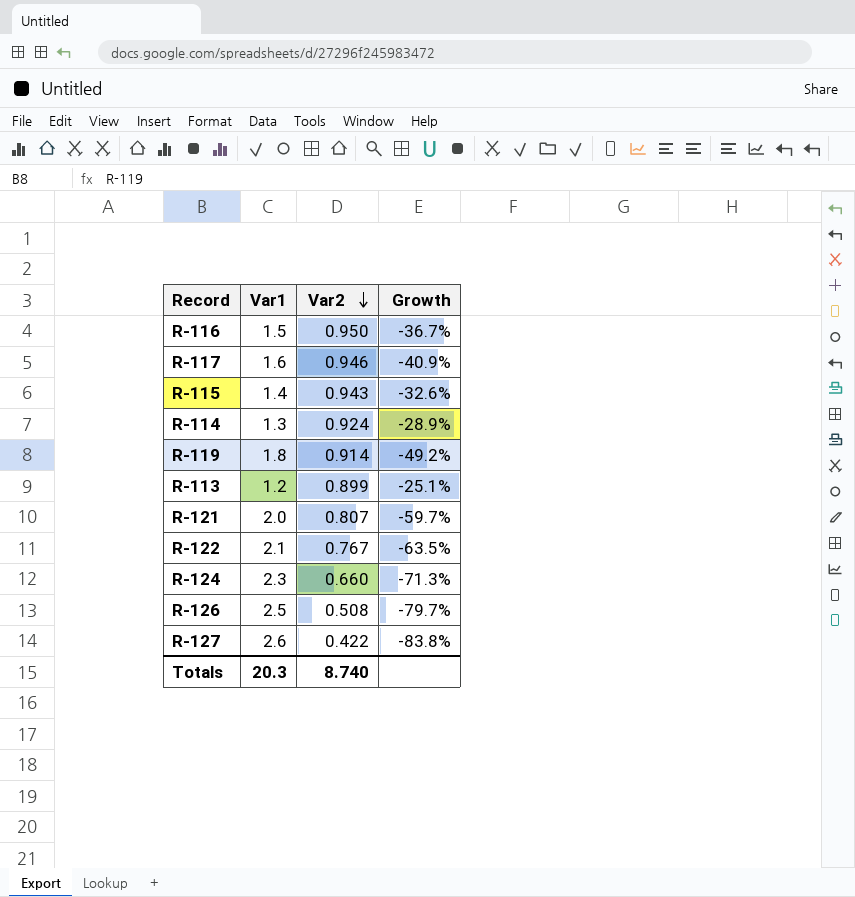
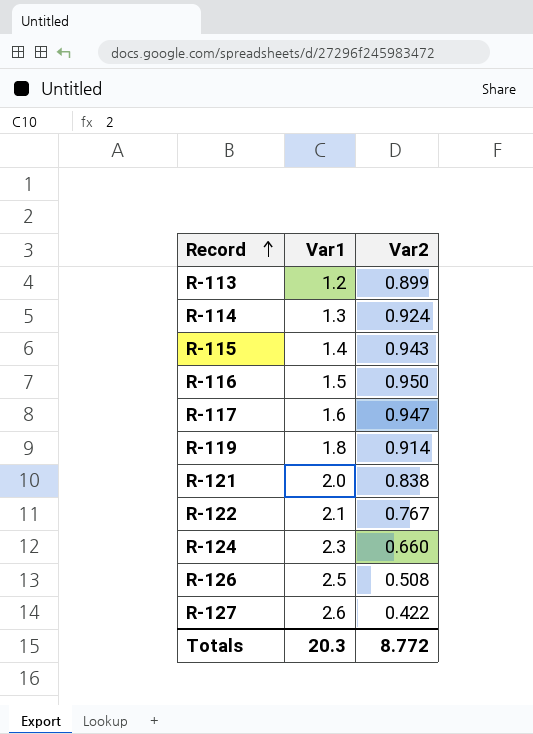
row order: Var2 descending -> Record ascending
column Growth | formula: ([Var2] - [Var1]) / [Var1] -> none
R-117 | Var2: 0.946 -> 0.947
R-121 | Var2: 0.807 -> 0.838
Totals | Var2: 8.740 -> 8.772

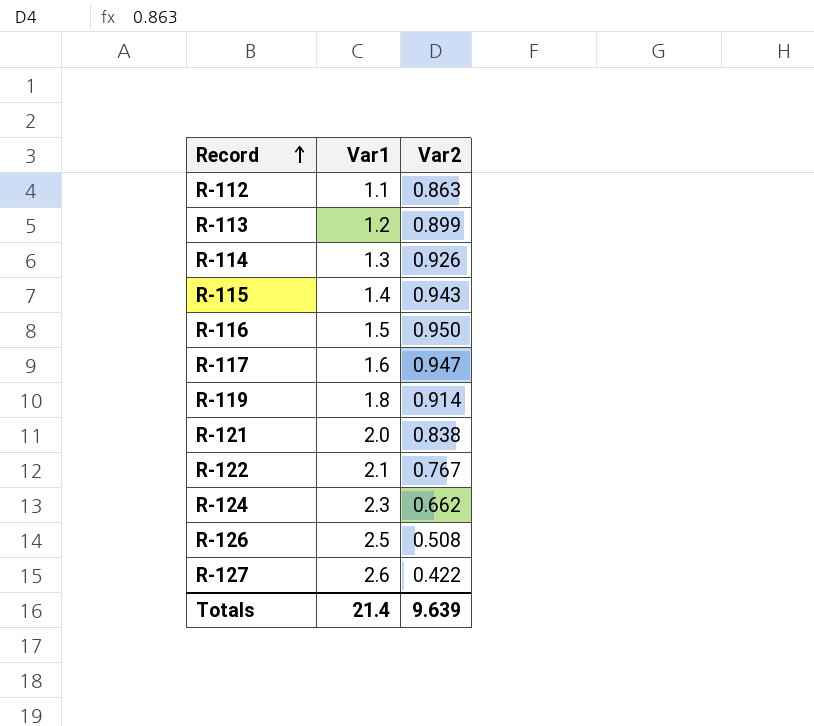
row R-112: none -> 1.1 | 0.863
R-114 | Var2: 0.924 -> 0.926
R-124 | Var2: 0.660 -> 0.662
Totals | Var1: 20.3 -> 21.4
Totals | Var2: 8.772 -> 9.639

